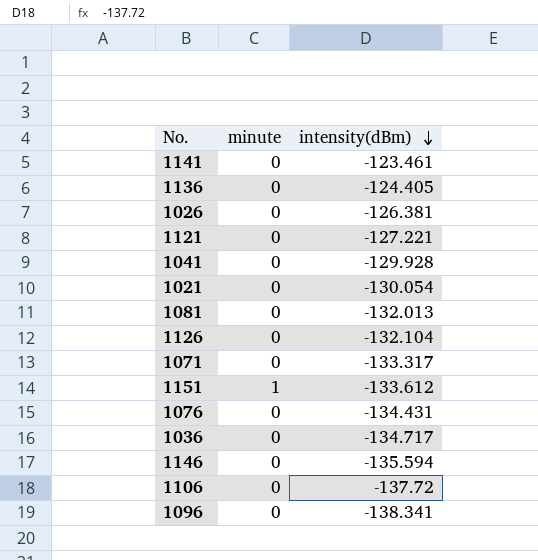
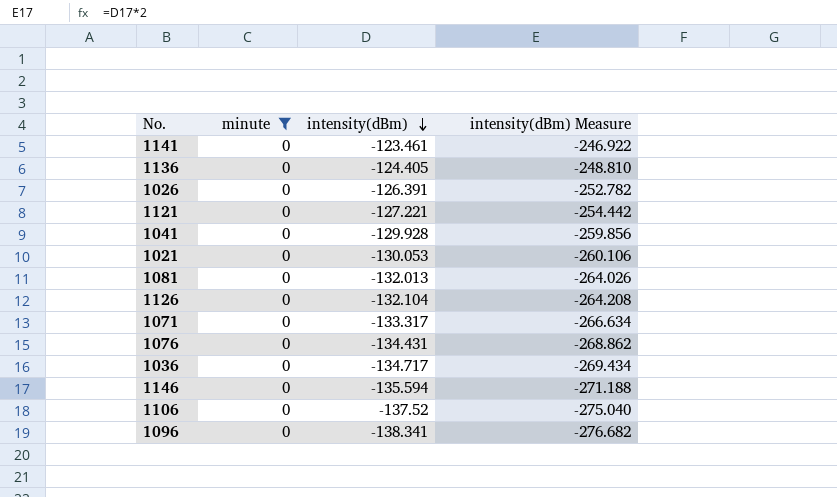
filter: none -> minute = 0
column intensity(dBm) Measure | formula: none -> [intensity(dBm)] * 2
1026 | intensity(dBm): -126.381 -> -126.391
1021 | intensity(dBm): -130.054 -> -130.053
1106 | intensity(dBm): -137.72 -> -137.52

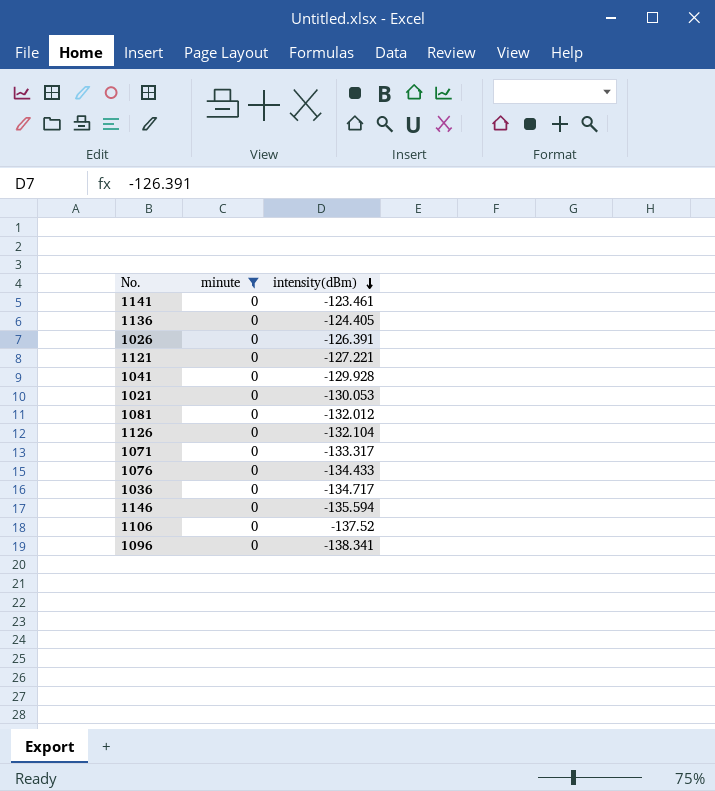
column intensity(dBm) Measure | formula: [intensity(dBm)] * 2 -> none
1081 | intensity(dBm): -132.013 -> -132.012
1076 | intensity(dBm): -134.431 -> -134.433

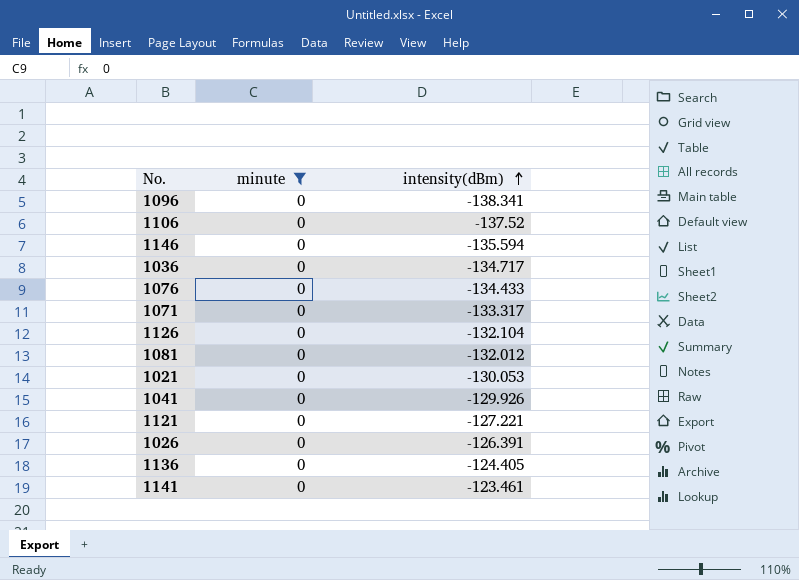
row order: intensity(dBm) descending -> intensity(dBm) ascending
1041 | intensity(dBm): -129.928 -> -129.926

